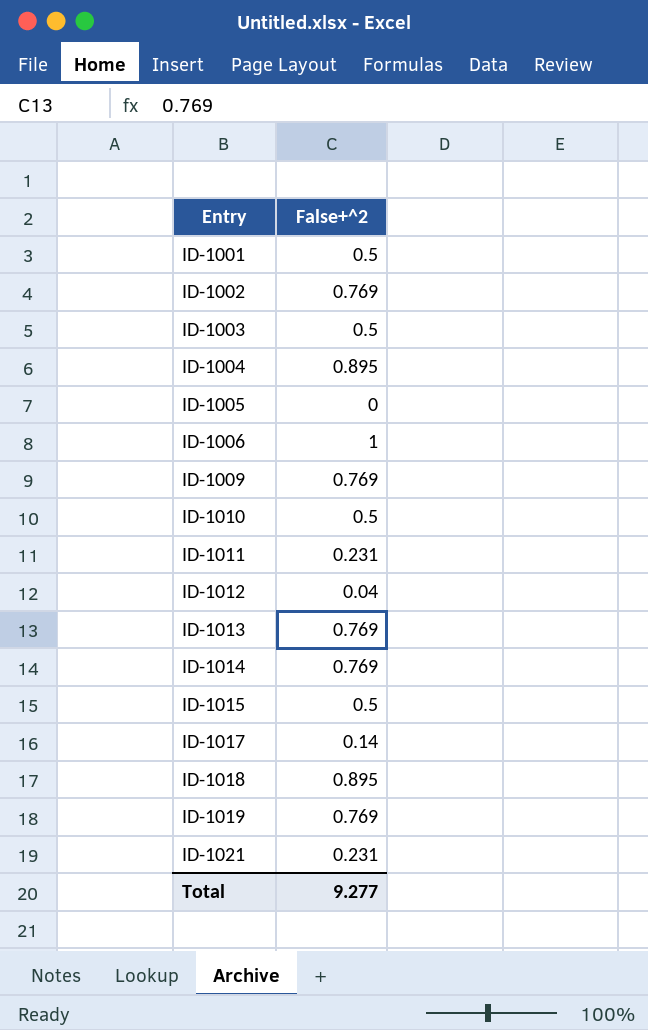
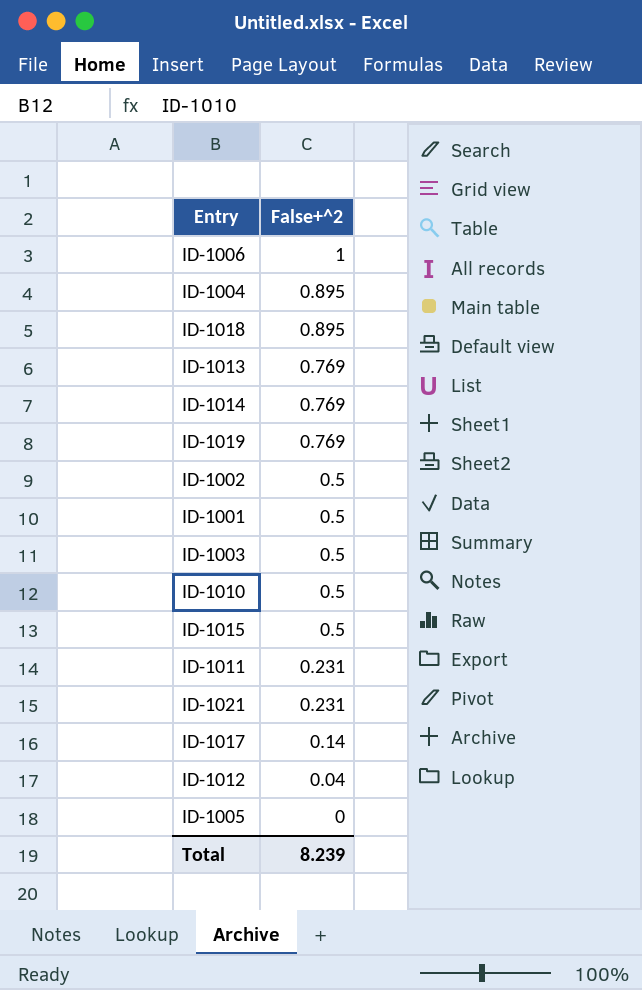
row order: Entry ascending -> False+^2 descending
row ID-1009: 0.769 -> none
ID-1002 | False+^2: 0.769 -> 0.5
Total | False+^2: 9.277 -> 8.239

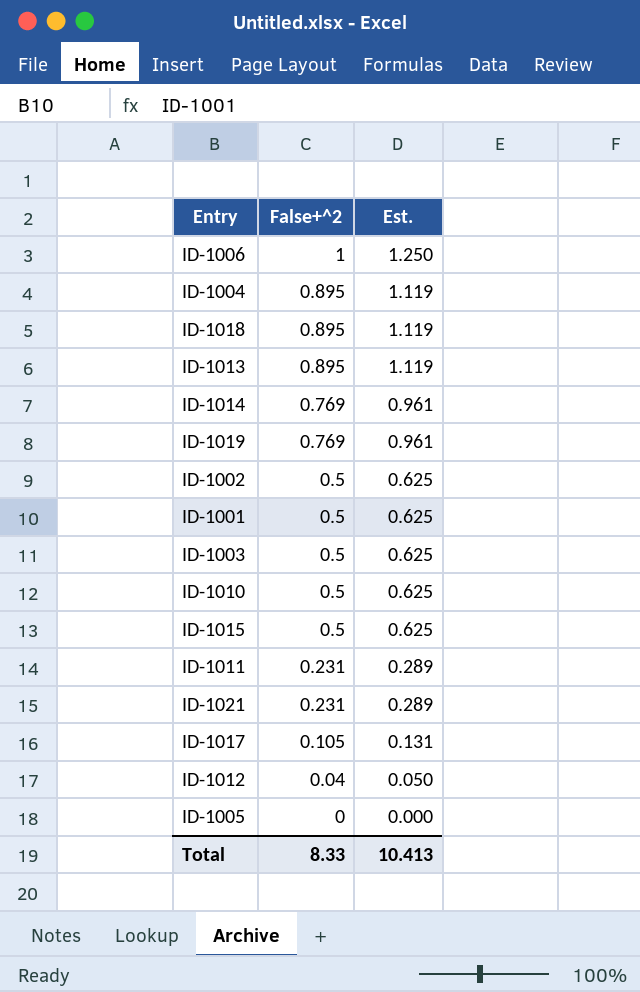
column Est. | formula: none -> [False+^2] * 1.25
ID-1013 | False+^2: 0.769 -> 0.895
ID-1017 | False+^2: 0.14 -> 0.105
Total | False+^2: 8.239 -> 8.33

